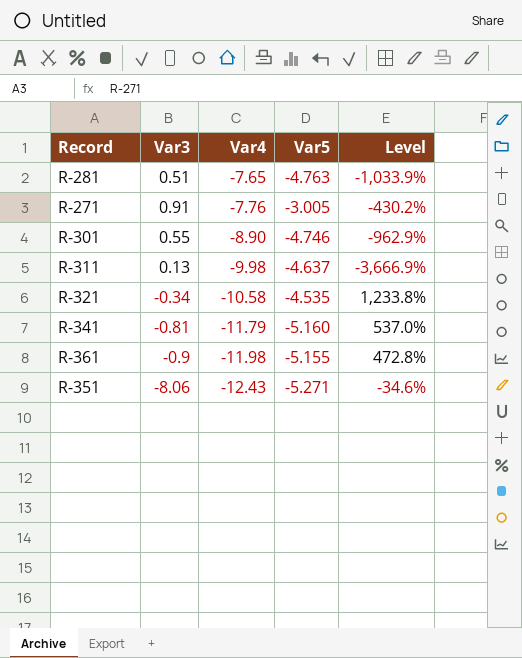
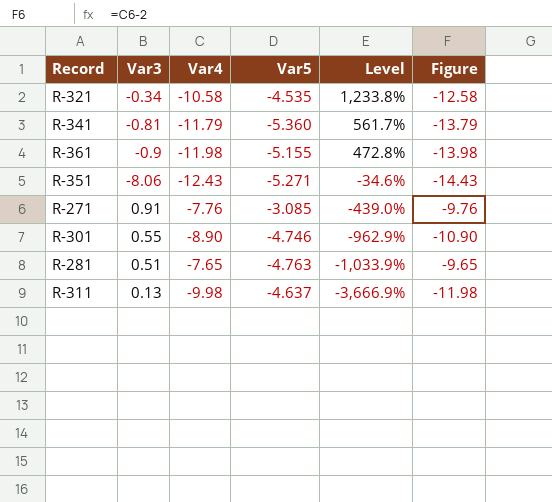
row order: Var4 descending -> Level descending
column Figure | formula: none -> [Var4] - 2
R-341 | Var5: -5.160 -> -5.360
R-341 | Level: 537.0% -> 561.7%
R-271 | Var5: -3.005 -> -3.085
R-271 | Level: -430.2% -> -439.0%

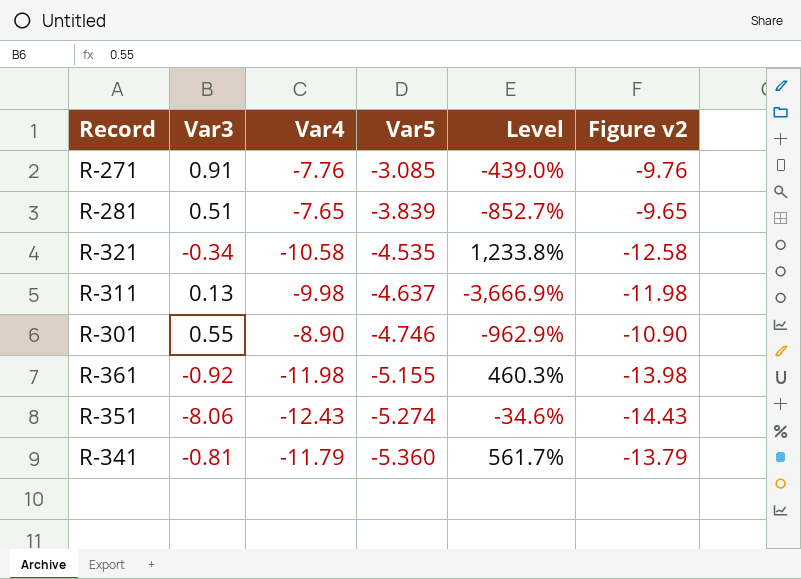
row order: Level descending -> Var5 descending
column name: Figure -> Figure v2
R-281 | Var5: -4.763 -> -3.839
R-281 | Level: -1,033.9% -> -852.7%
R-361 | Var3: -0.9 -> -0.92
R-361 | Level: 472.8% -> 460.3%
R-351 | Var5: -5.271 -> -5.274

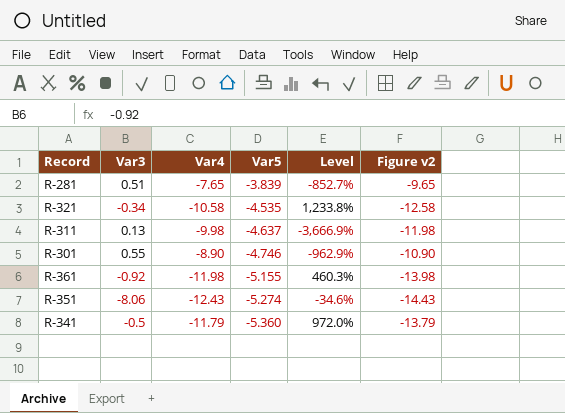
row R-271: 0.91 | -7.76 | -3.085 | -439.0% | -9.76 -> none
R-341 | Var3: -0.81 -> -0.5
R-341 | Level: 561.7% -> 972.0%

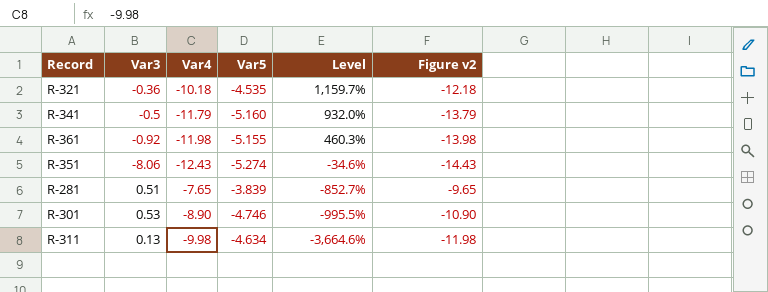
row order: Var5 descending -> Level descending
R-321 | Var3: -0.34 -> -0.36
R-321 | Var4: -10.58 -> -10.18
R-321 | Level: 1,233.8% -> 1,159.7%
R-321 | Figure v2: -12.58 -> -12.18
R-341 | Var5: -5.360 -> -5.160
R-341 | Level: 972.0% -> 932.0%
R-301 | Var3: 0.55 -> 0.53
R-301 | Level: -962.9% -> -995.5%
R-311 | Var5: -4.637 -> -4.634
R-311 | Level: -3,666.9% -> -3,664.6%

